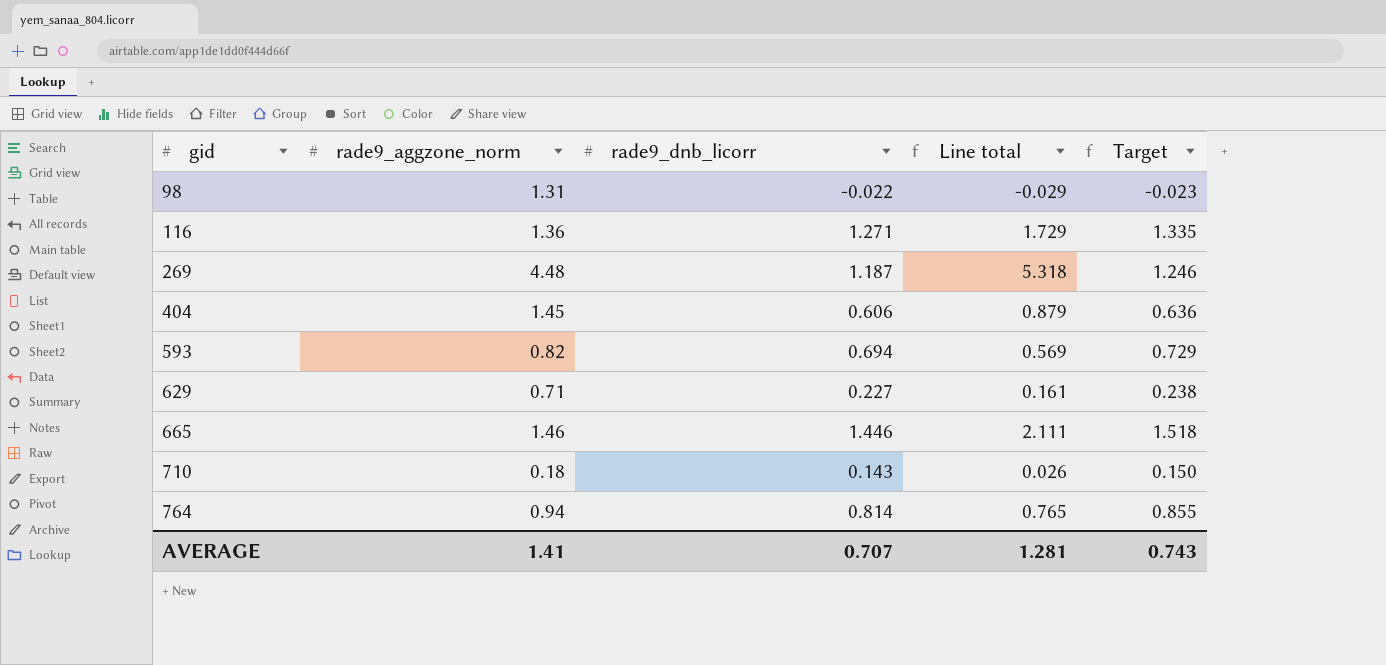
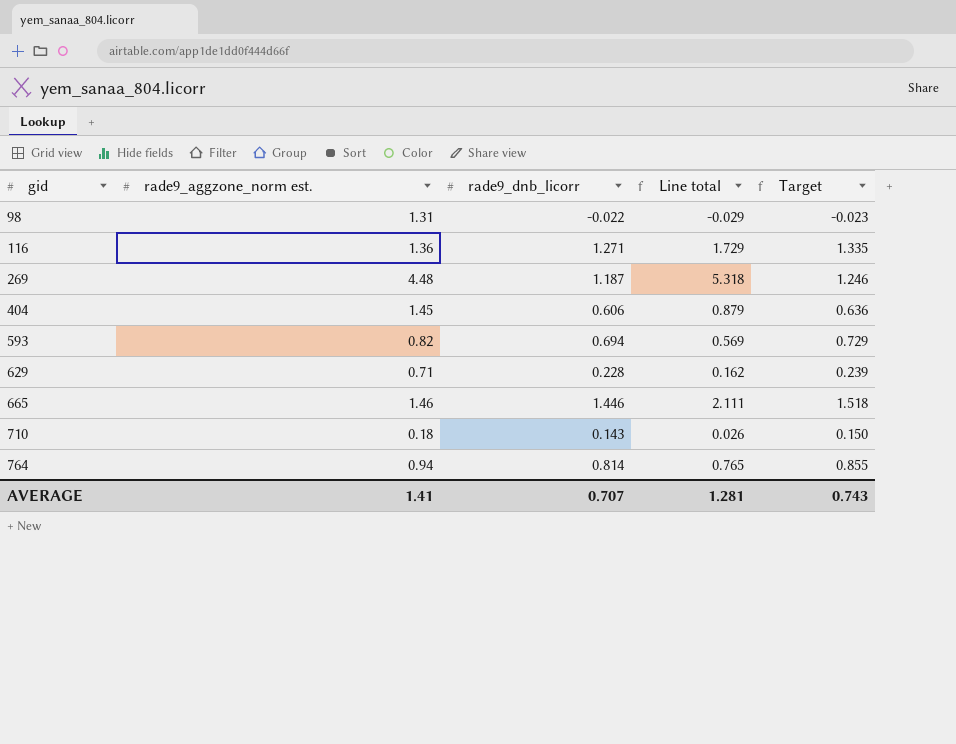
column name: rade9_aggzone_norm -> rade9_aggzone_norm est.
629 | rade9_dnb_licorr: 0.227 -> 0.228
629 | Line total: 0.161 -> 0.162
629 | Target: 0.238 -> 0.239

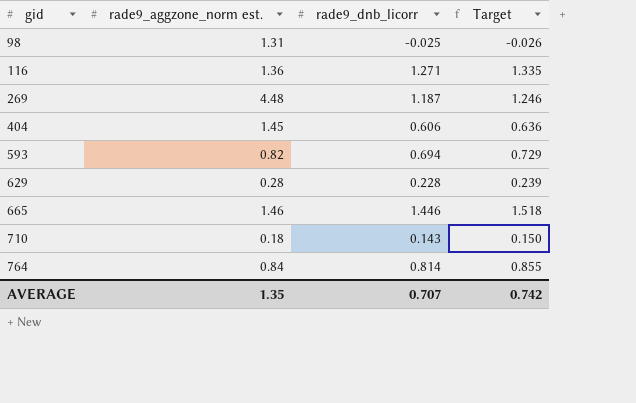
column Line total | formula: [rade9_aggzone_norm est.] * [rade9_dnb_licorr] -> none
98 | rade9_dnb_licorr: -0.022 -> -0.025
98 | Target: -0.023 -> -0.026
629 | rade9_aggzone_norm est.: 0.71 -> 0.28
764 | rade9_aggzone_norm est.: 0.94 -> 0.84
AVERAGE | rade9_aggzone_norm est.: 1.41 -> 1.35
AVERAGE | Target: 0.743 -> 0.742

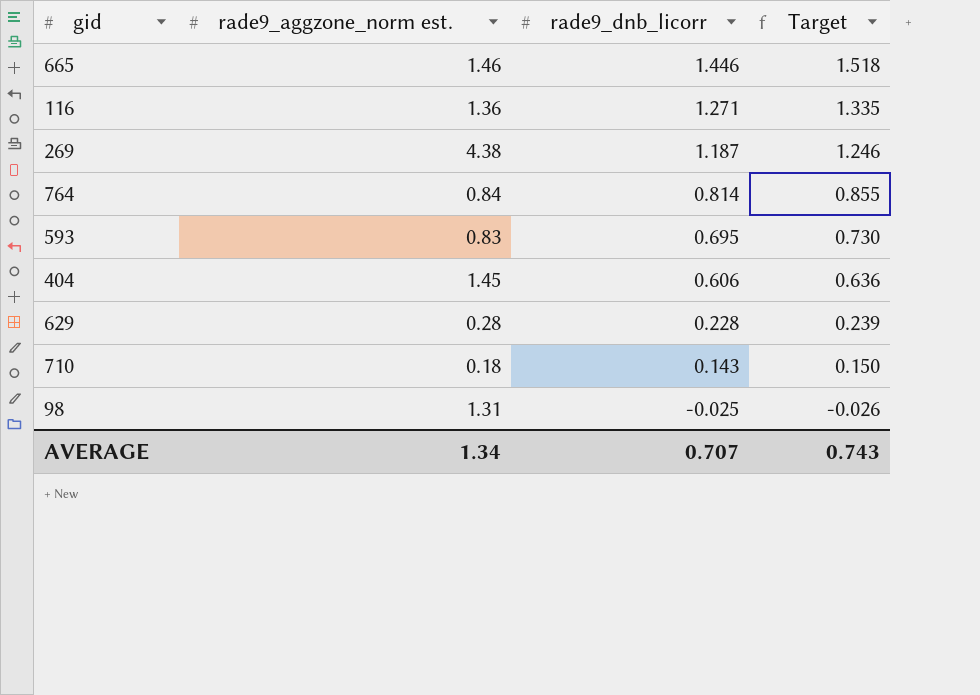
row order: gid ascending -> rade9_dnb_licorr descending
269 | rade9_aggzone_norm est.: 4.48 -> 4.38
593 | rade9_aggzone_norm est.: 0.82 -> 0.83
593 | rade9_dnb_licorr: 0.694 -> 0.695
593 | Target: 0.729 -> 0.730
AVERAGE | rade9_aggzone_norm est.: 1.35 -> 1.34
AVERAGE | Target: 0.742 -> 0.743

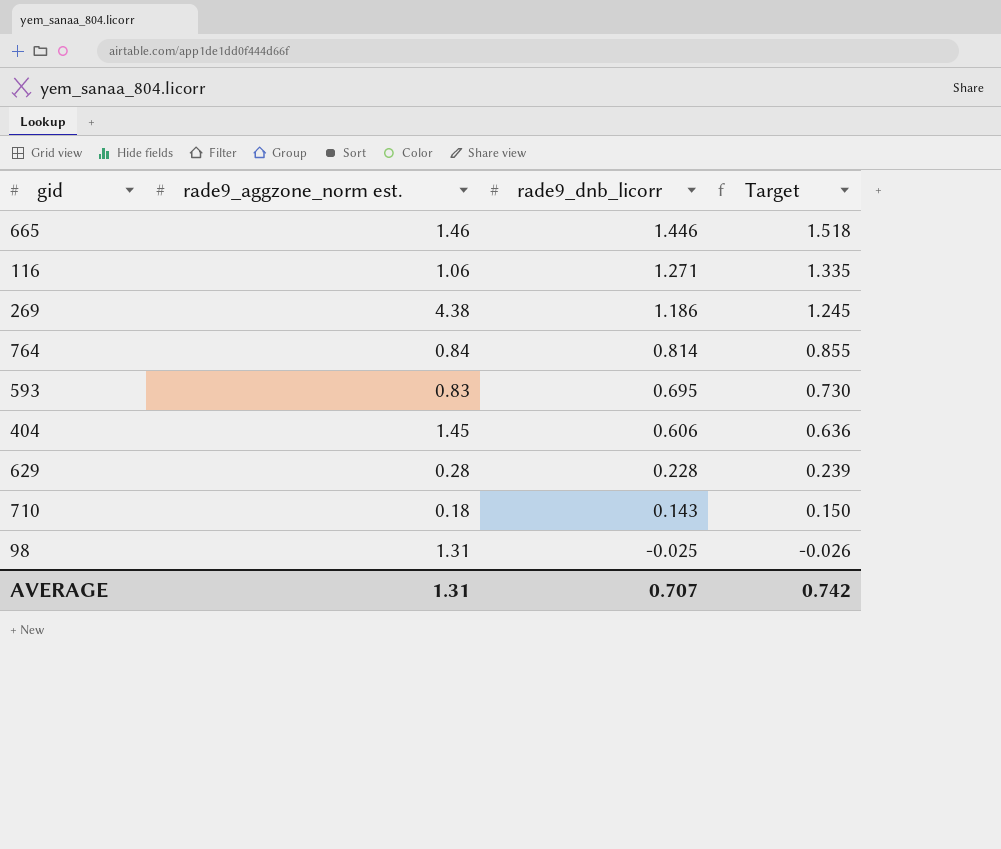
116 | rade9_aggzone_norm est.: 1.36 -> 1.06
269 | rade9_dnb_licorr: 1.187 -> 1.186
269 | Target: 1.246 -> 1.245
AVERAGE | rade9_aggzone_norm est.: 1.34 -> 1.31
AVERAGE | Target: 0.743 -> 0.742

